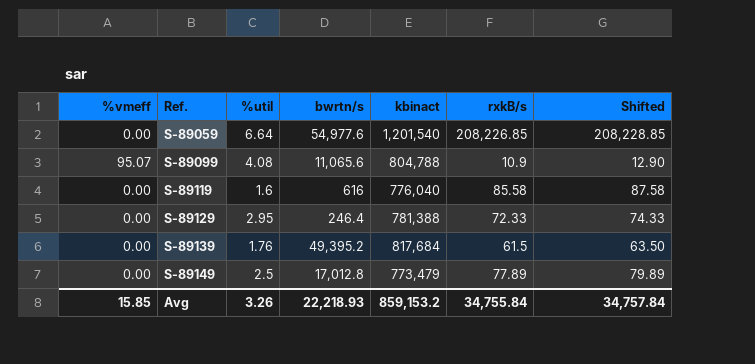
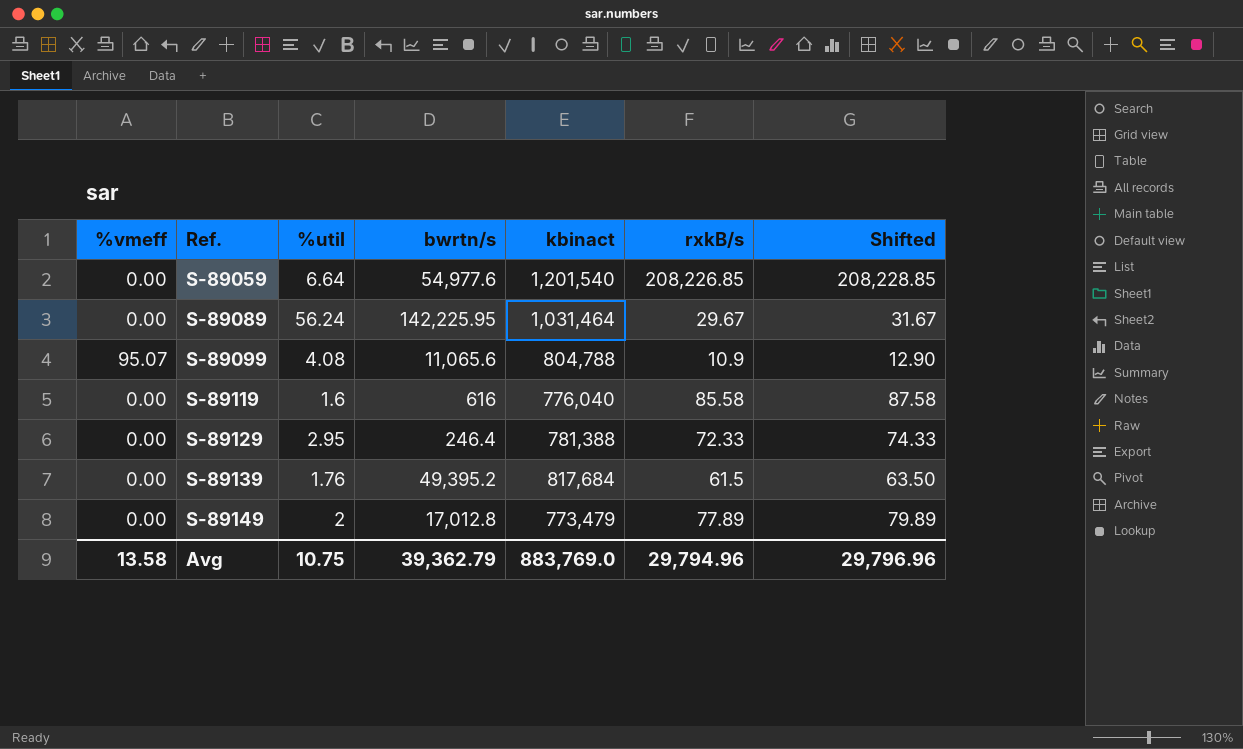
row S-89089: none -> 0.00 | 56.24 | 142,225.95 | 1,031,464 | 29.67 | 31.67
S-89149 | %util: 2.5 -> 2
Avg | %vmeff: 15.85 -> 13.58
Avg | %util: 3.26 -> 10.75
Avg | bwrtn/s: 22,218.93 -> 39,362.79
Avg | kbinact: 859,153.2 -> 883,769.0
Avg | rxkB/s: 34,755.84 -> 29,794.96
Avg | Shifted: 34,757.84 -> 29,796.96

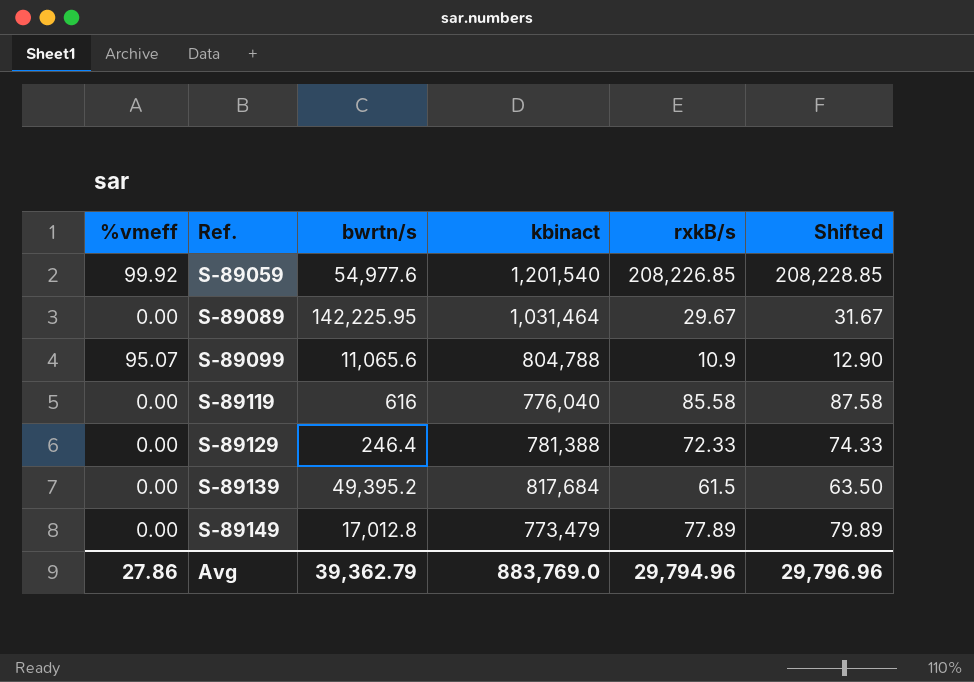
column %util | position: 3 -> none
S-89059 | %vmeff: 0.00 -> 99.92
Avg | %vmeff: 13.58 -> 27.86

